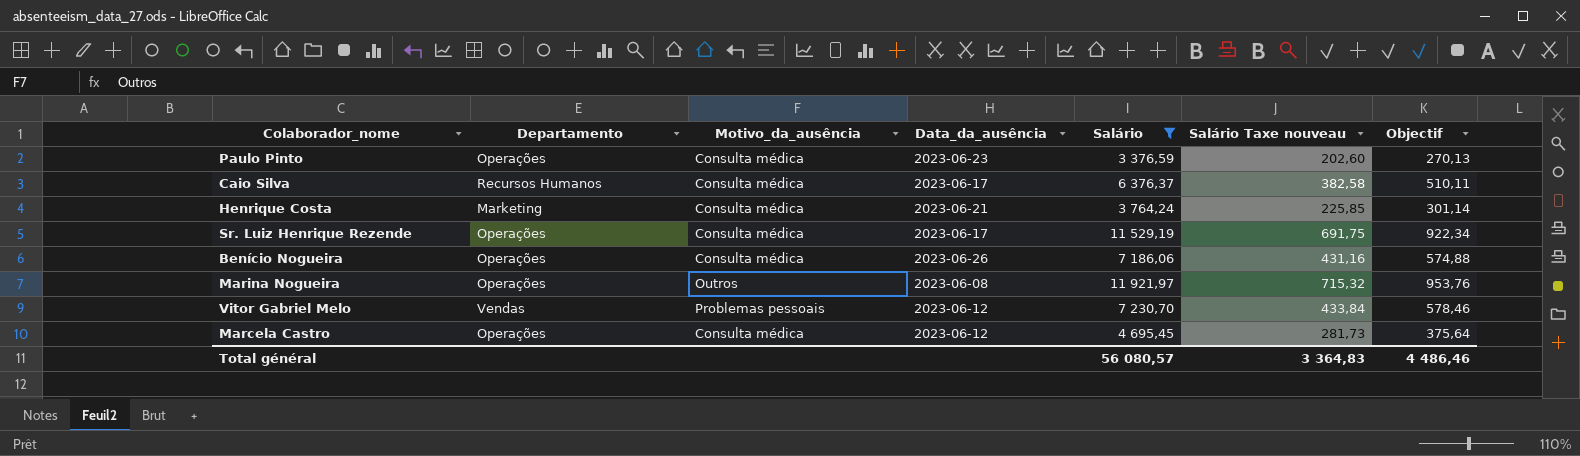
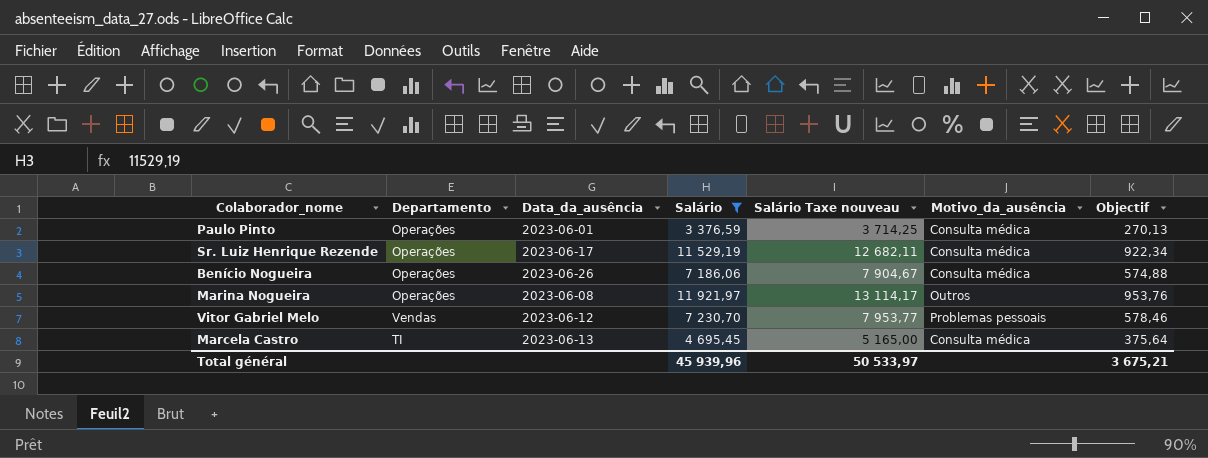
column Salário Taxe nouveau | formula: [Salário] * 0,06 -> [Salário] * 1,1
column Motivo_da_ausência | position: 3 -> 6
row Caio Silva: Recursos Humanos | Consulta médica | 2023-06-17 | 6 376,37 | 382,58 | 510,11 -> none
row Henrique Costa: Marketing | Consulta médica | 2023-06-21 | 3 764,24 | 225,85 | 301,14 -> none
Paulo Pinto | Data_da_ausência: 2023-06-23 -> 2023-06-01
Marcela Castro | Departamento: Operações -> TI
Marcela Castro | Data_da_ausência: 2023-06-12 -> 2023-06-13
Total général | Salário: 56 080,57 -> 45 939,96
Total général | Salário Taxe nouveau: 3 364,83 -> 50 533,97
Total général | Objectif: 4 486,46 -> 3 675,21

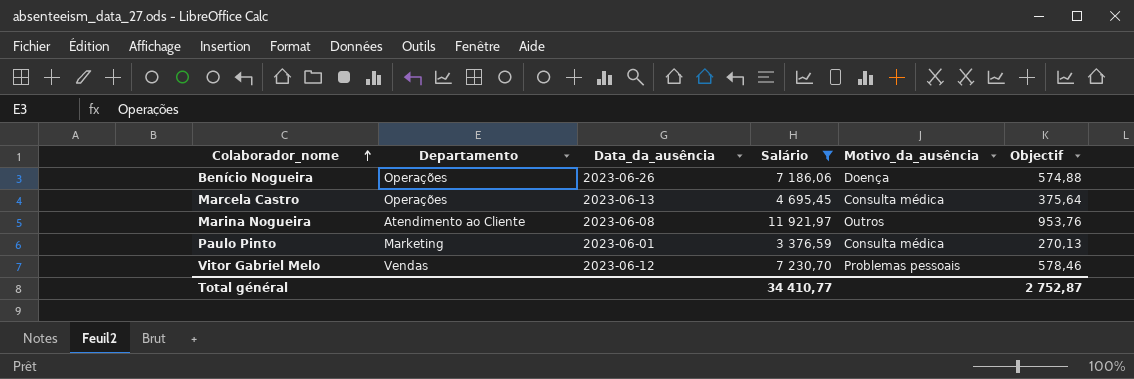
row order: none -> Colaborador_nome ascending
column Salário Taxe nouveau | formula: [Salário] * 1,1 -> none
row Sr. Luiz Henrique Rezende: Operações | 2023-06-17 | 11 529,19 | 12 682,11 | Consulta médica | 922,34 -> none
Benício Nogueira | Motivo_da_ausência: Consulta médica -> Doença
Marcela Castro | Departamento: TI -> Operações
Marina Nogueira | Departamento: Operações -> Atendimento ao Cliente
Paulo Pinto | Departamento: Operações -> Marketing
Total général | Salário: 45 939,96 -> 34 410,77
Total général | Objectif: 3 675,21 -> 2 752,87

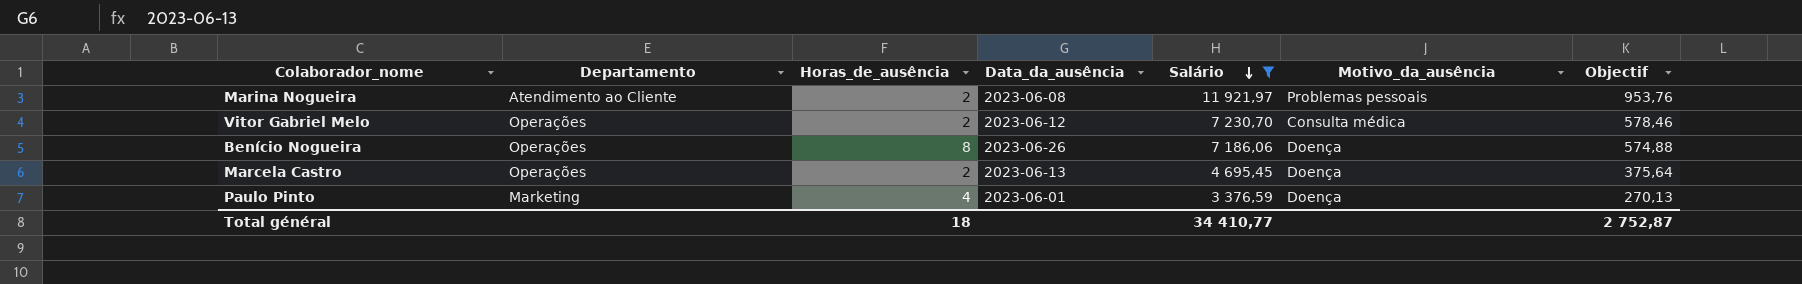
row order: Colaborador_nome ascending -> Salário descending
column Horas_de_ausência | position: none -> 3
Marina Nogueira | Motivo_da_ausência: Outros -> Problemas pessoais
Vitor Gabriel Melo | Departamento: Vendas -> Operações
Vitor Gabriel Melo | Motivo_da_ausência: Problemas pessoais -> Consulta médica
Marcela Castro | Motivo_da_ausência: Consulta médica -> Doença
Paulo Pinto | Motivo_da_ausência: Consulta médica -> Doença

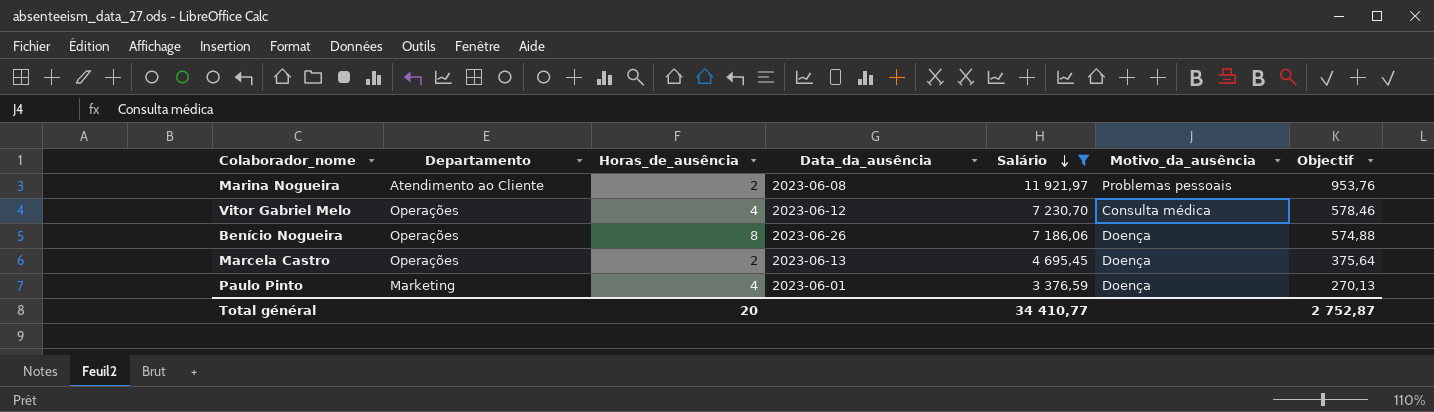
Vitor Gabriel Melo | Horas_de_ausência: 2 -> 4
Total général | Horas_de_ausência: 18 -> 20

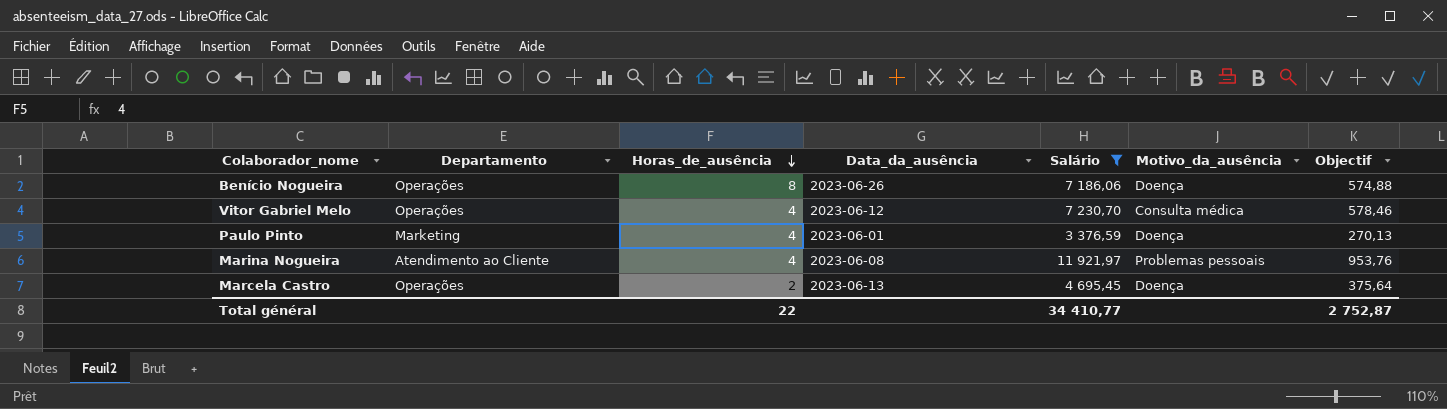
row order: Salário descending -> Horas_de_ausência descending
Marina Nogueira | Horas_de_ausência: 2 -> 4
Total général | Horas_de_ausência: 20 -> 22

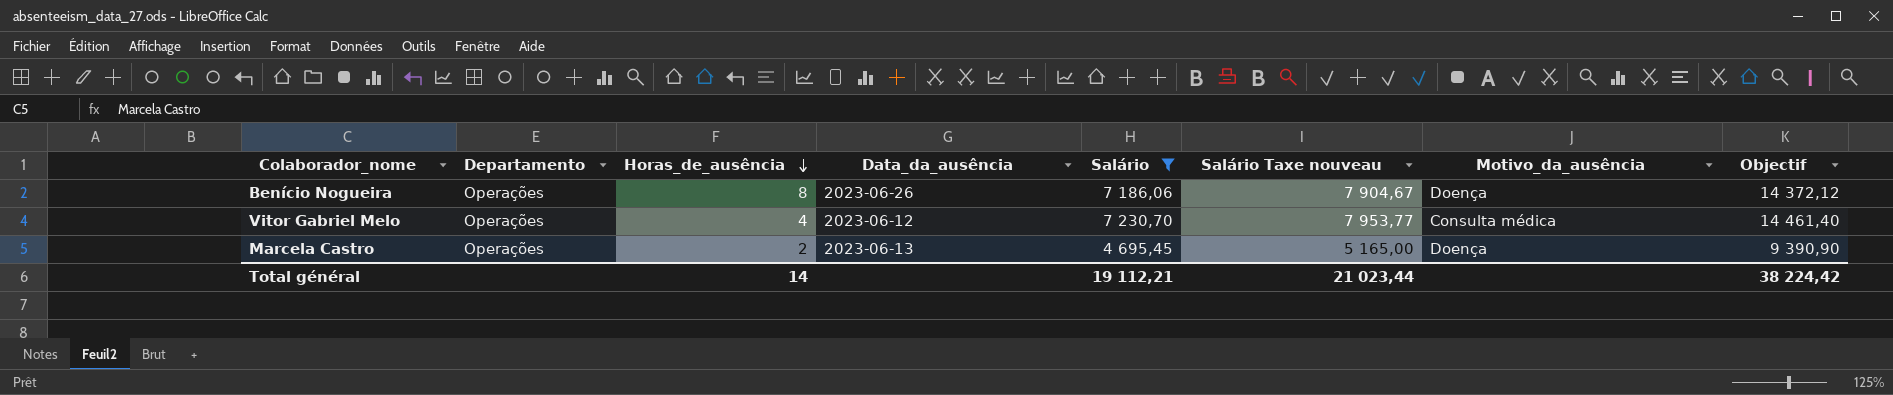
column Salário Taxe nouveau | formula: none -> [Salário] * 1,1
column Objectif | formula: [Salário] * 0,08 -> [Salário] * 2
row Paulo Pinto: Marketing | 4 | 2023-06-01 | 3 376,59 | Doença | 270,13 -> none
row Marina Nogueira: Atendimento ao Cliente | 4 | 2023-06-08 | 11 921,97 | Problemas pessoais | 953,76 -> none
Total général | Horas_de_ausência: 22 -> 14
Total général | Salário: 34 410,77 -> 19 112,21
Total général | Objectif: 2 752,87 -> 38 224,42

